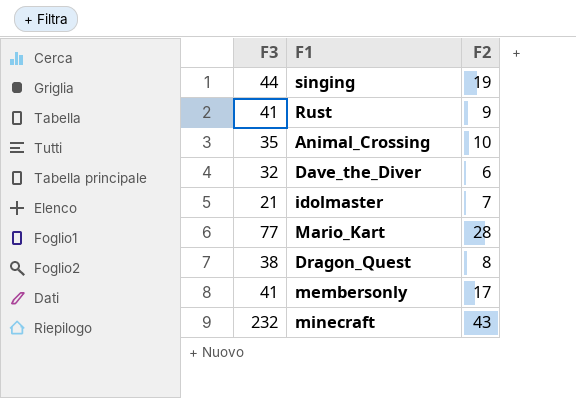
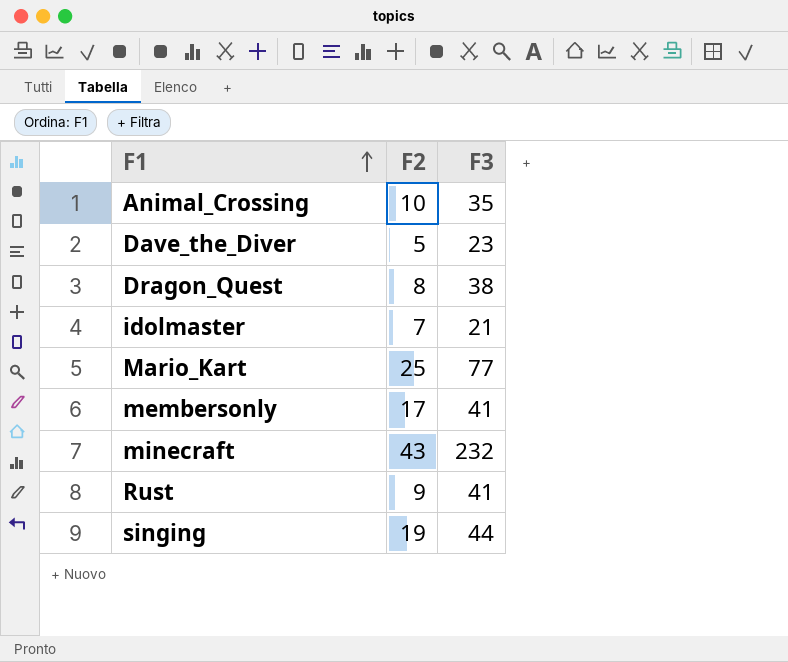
row order: none -> F1 ascending
column F3 | position: 1 -> 3
Dave_the_Diver | F2: 6 -> 5
Dave_the_Diver | F3: 32 -> 23
Mario_Kart | F2: 28 -> 25

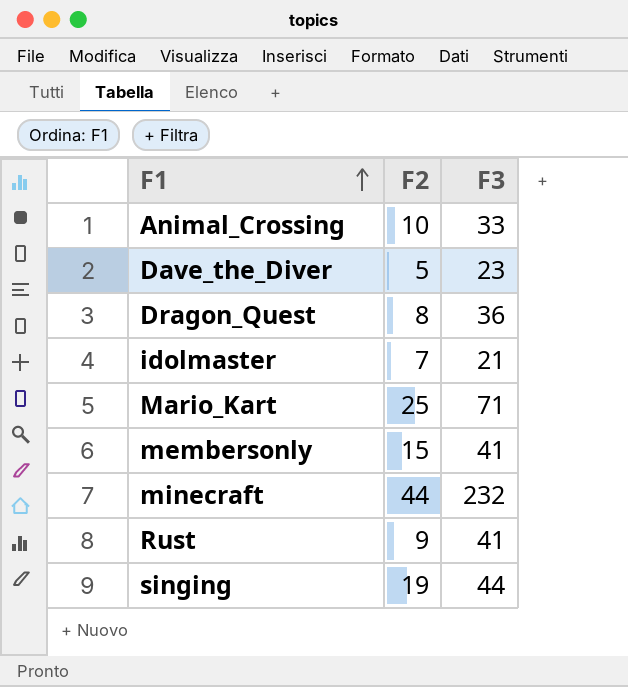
Animal_Crossing | F3: 35 -> 33
Dragon_Quest | F3: 38 -> 36
Mario_Kart | F3: 77 -> 71
membersonly | F2: 17 -> 15
minecraft | F2: 43 -> 44

